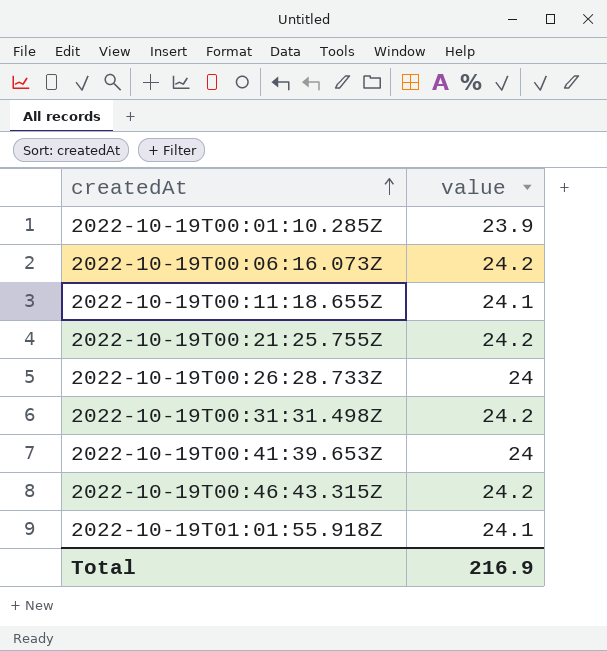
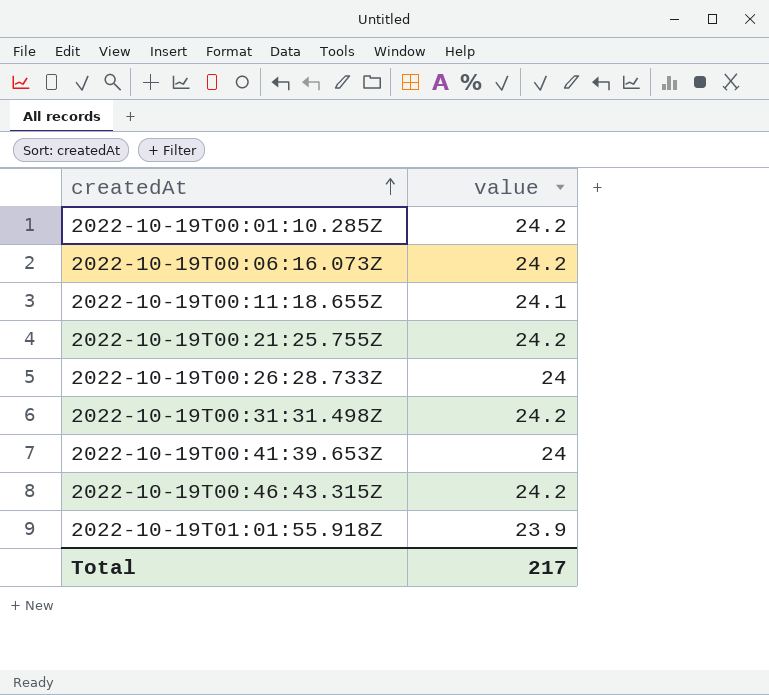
2022-10-19T00:01:10.285Z | value: 23.9 -> 24.2
2022-10-19T01:01:55.918Z | value: 24.1 -> 23.9
Total | value: 216.9 -> 217

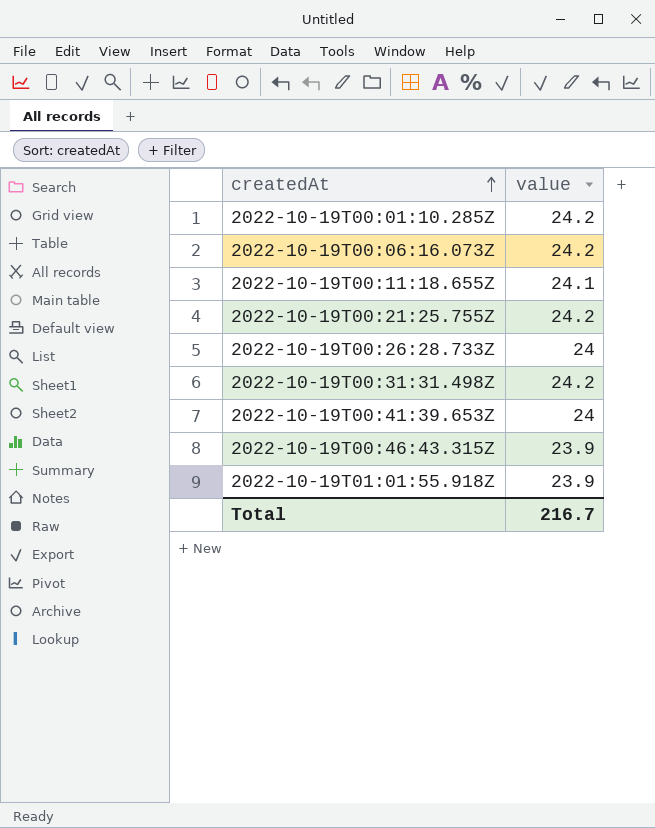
2022-10-19T00:46:43.315Z | value: 24.2 -> 23.9
Total | value: 217 -> 216.7

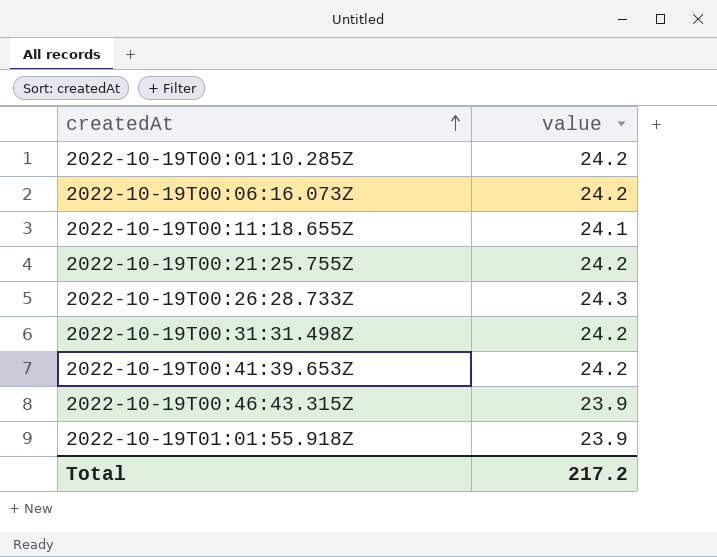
2022-10-19T00:26:28.733Z | value: 24 -> 24.3
2022-10-19T00:41:39.653Z | value: 24 -> 24.2
Total | value: 216.7 -> 217.2

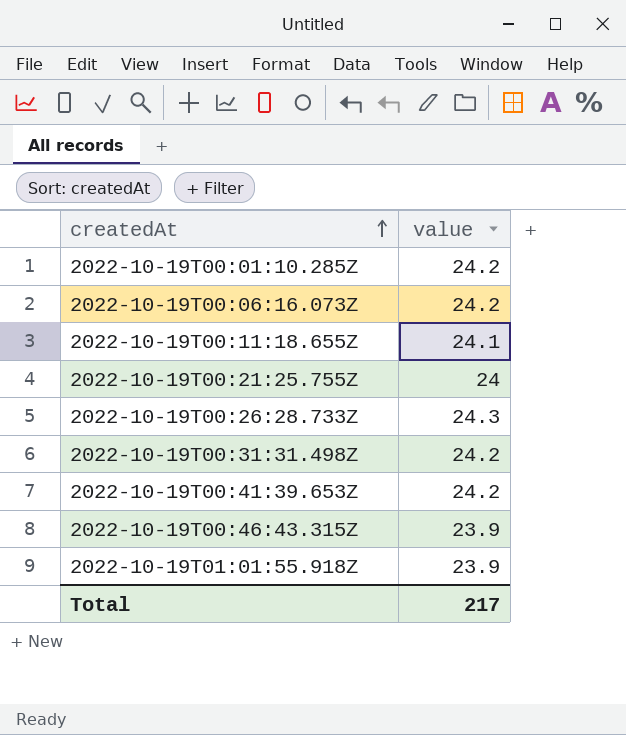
2022-10-19T00:21:25.755Z | value: 24.2 -> 24
Total | value: 217.2 -> 217

